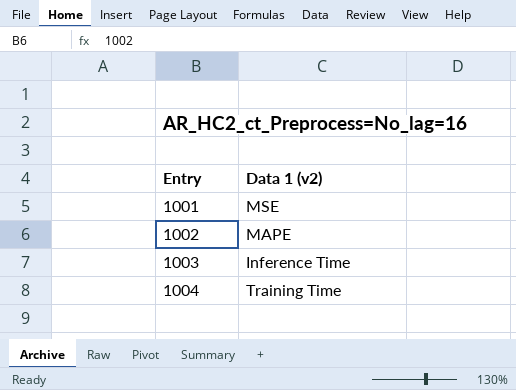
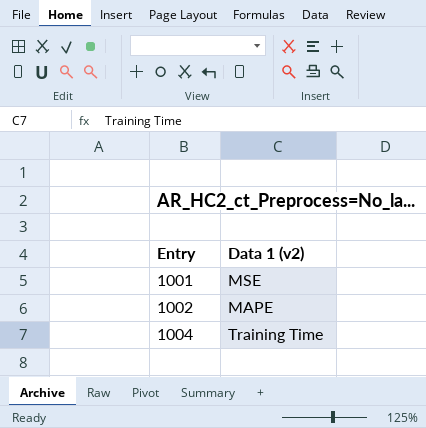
row 1003: Inference Time -> none

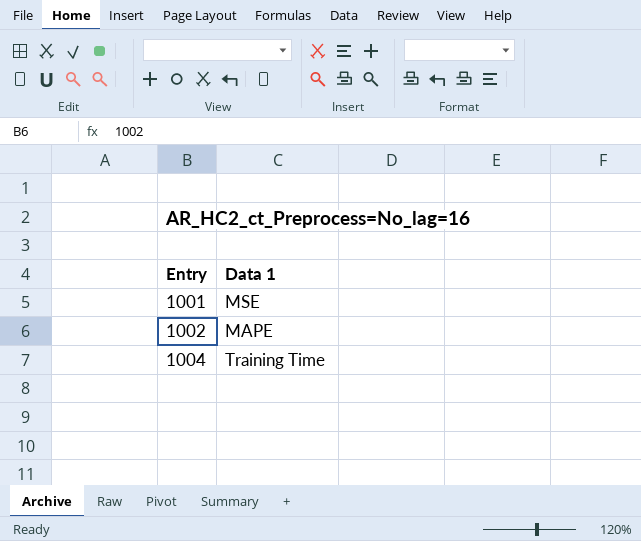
column name: Data 1 (v2) -> Data 1

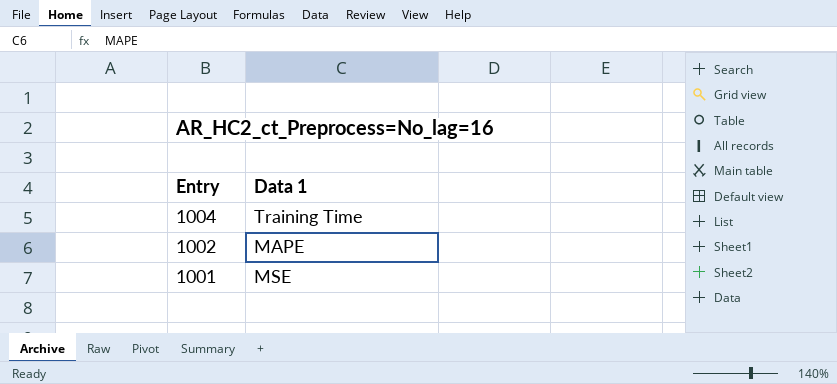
row order: Entry ascending -> Entry descending

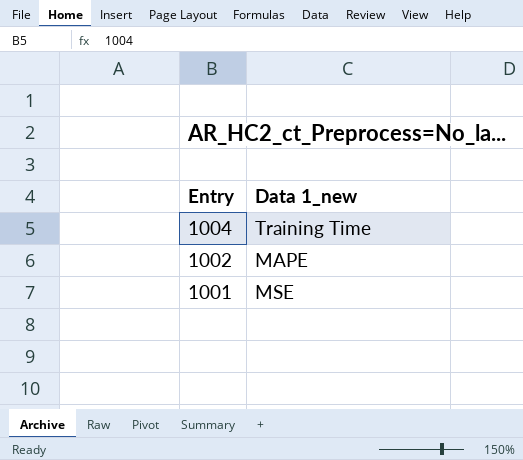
column name: Data 1 -> Data 1_new

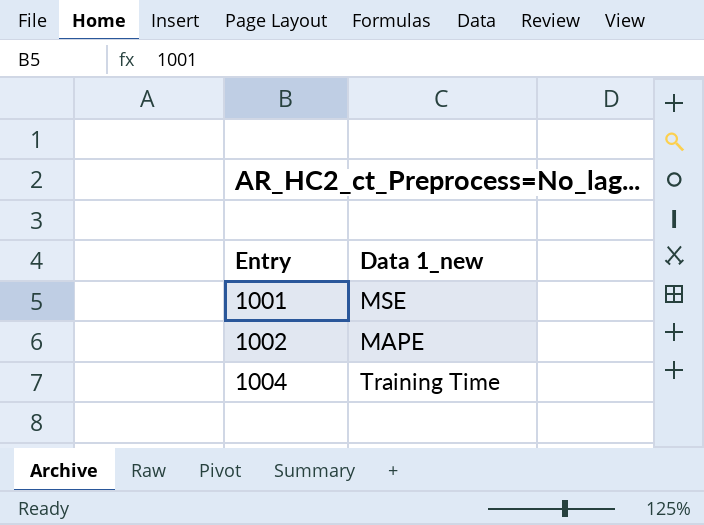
row order: Entry descending -> Entry ascending

